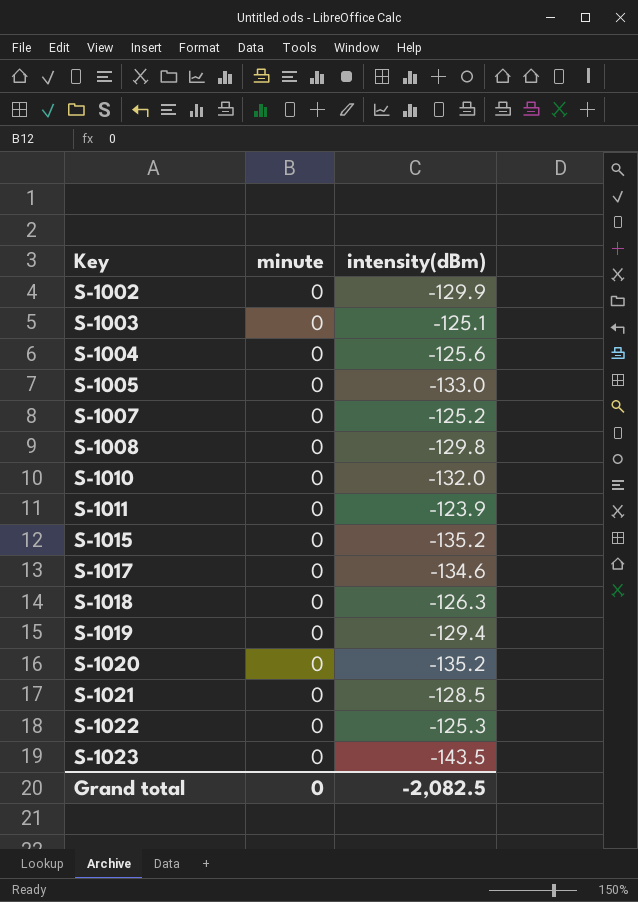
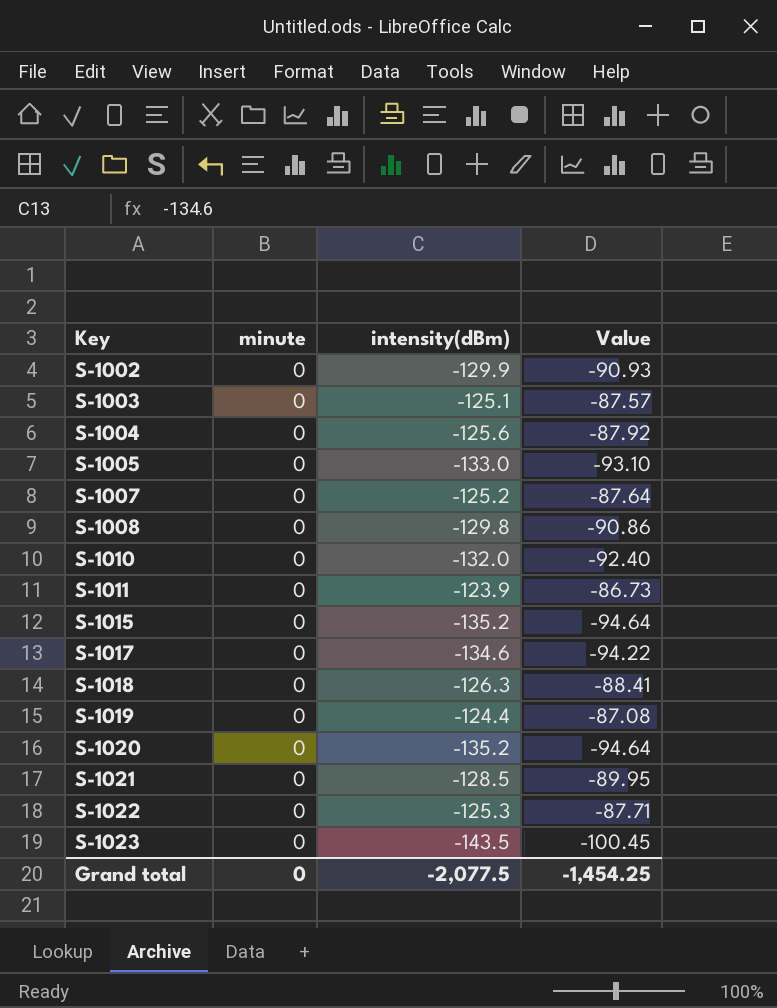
column Value | formula: none -> [intensity(dBm)] * 0.7
S-1019 | intensity(dBm): -129.4 -> -124.4
Grand total | intensity(dBm): -2,082.5 -> -2,077.5

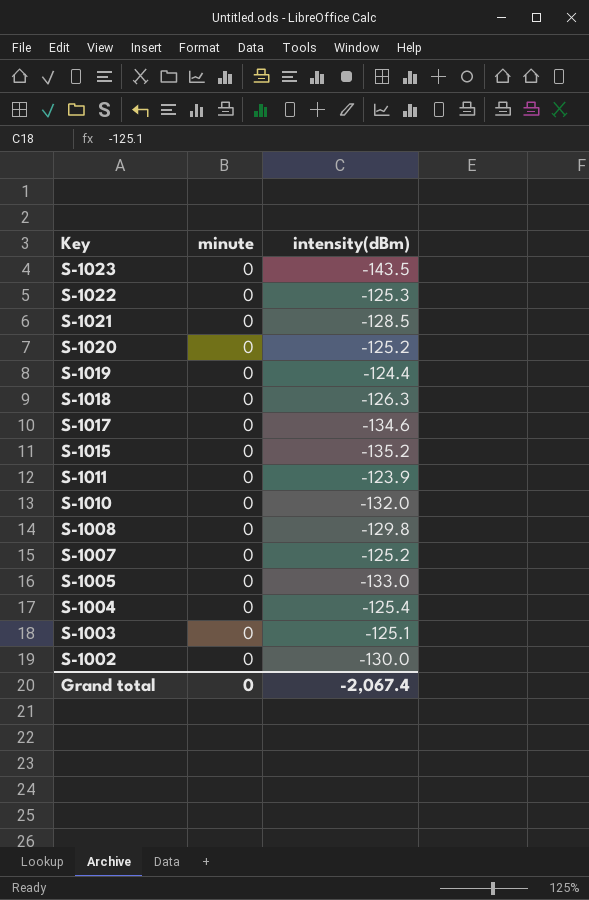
row order: Key ascending -> Key descending
column Value | formula: [intensity(dBm)] * 0.7 -> none
S-1020 | intensity(dBm): -135.2 -> -125.2
S-1004 | intensity(dBm): -125.6 -> -125.4
S-1002 | intensity(dBm): -129.9 -> -130.0
Grand total | intensity(dBm): -2,077.5 -> -2,067.4

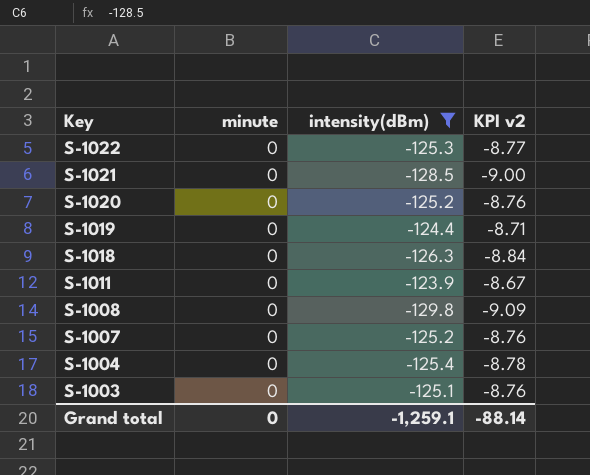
filter: none -> intensity(dBm) >= -129.8
column KPI v2 | formula: none -> [intensity(dBm)] * 0.07
Grand total | intensity(dBm): -2,067.4 -> -1,259.1

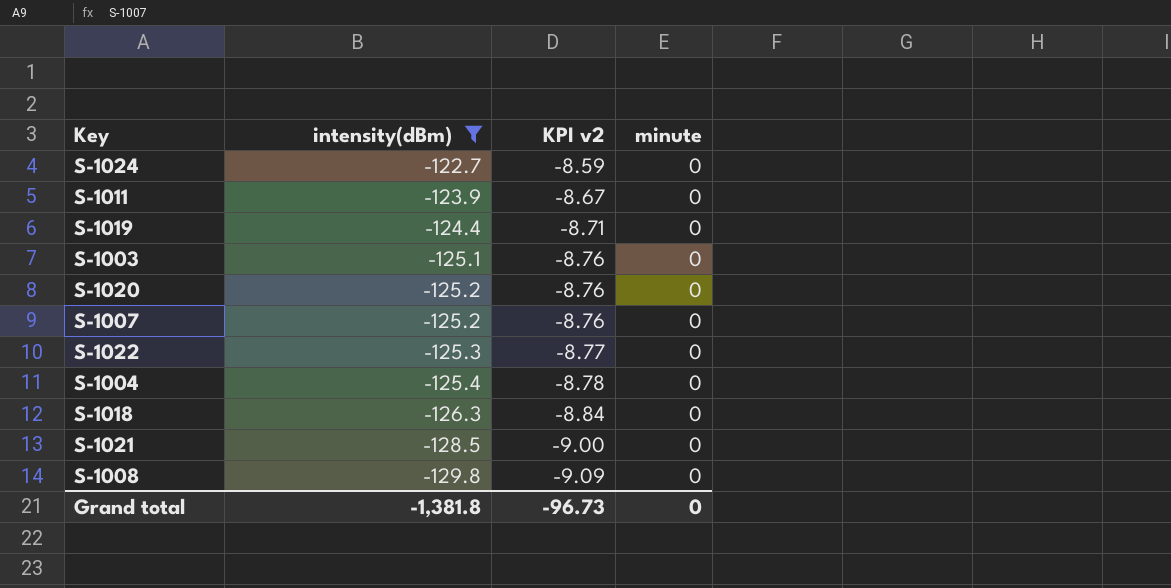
row order: Key descending -> intensity(dBm) descending
column minute | position: 2 -> 4
row S-1024: none -> -122.7 | -8.59 | 0
Grand total | intensity(dBm): -1,259.1 -> -1,381.8
Grand total | KPI v2: -88.14 -> -96.73

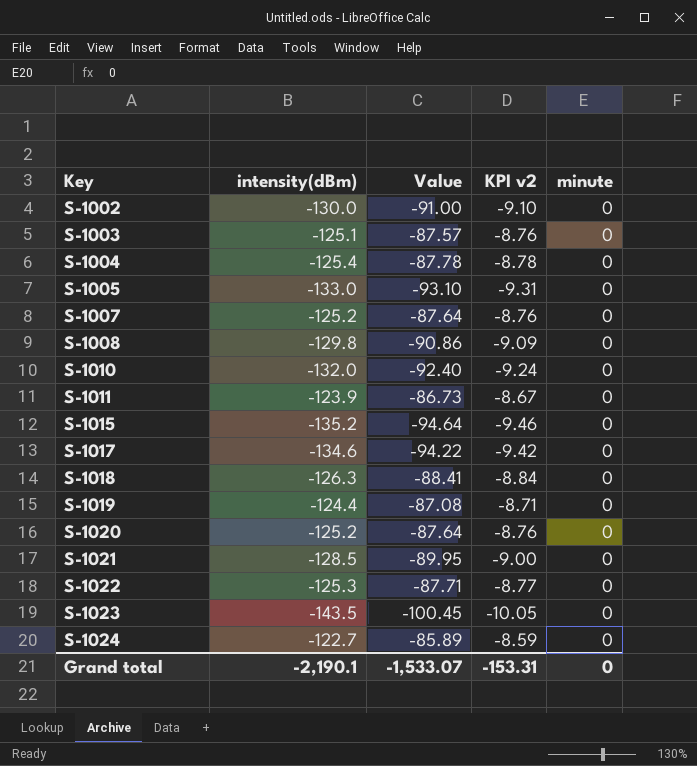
filter: intensity(dBm) >= -129.8 -> none
row order: intensity(dBm) descending -> Key ascending
column Value | formula: none -> [intensity(dBm)] * 0.7
Grand total | intensity(dBm): -1,381.8 -> -2,190.1
Grand total | KPI v2: -96.73 -> -153.31

